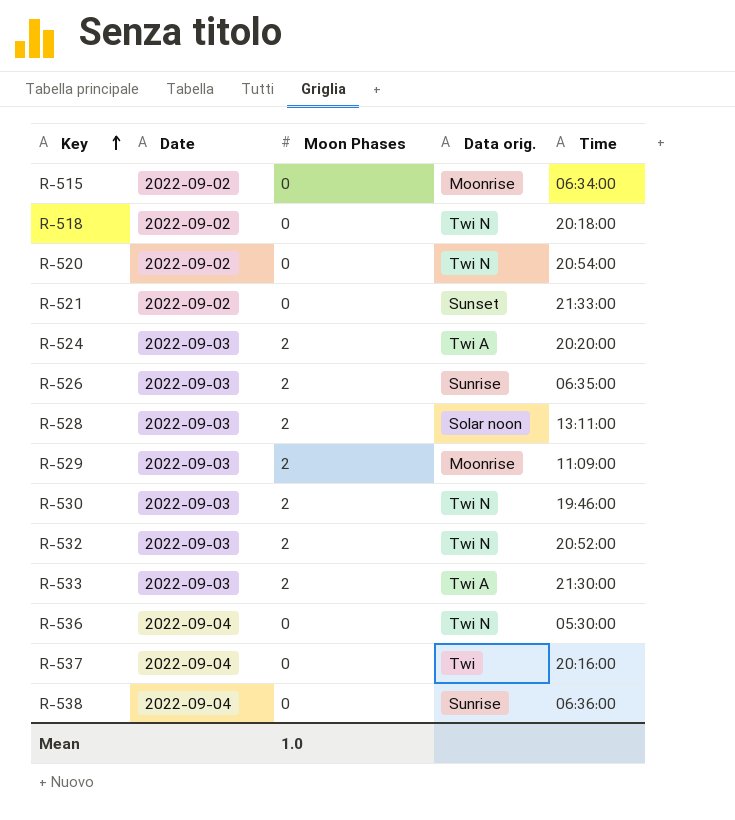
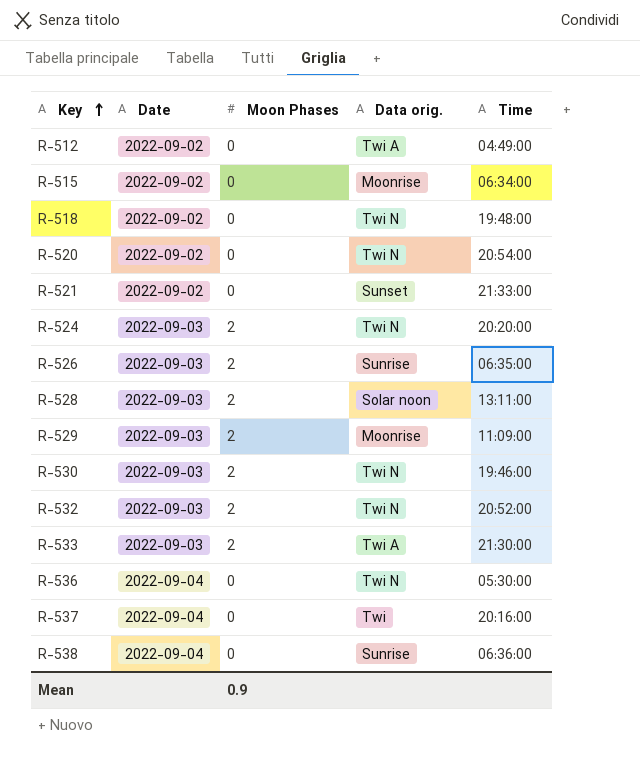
row R-512: none -> 2022-09-02 | 0 | Twi A | 04:49:00
R-518 | Time: 20:18:00 -> 19:48:00
R-524 | Data orig.: Twi A -> Twi N
Mean | Moon Phases: 1.0 -> 0.9

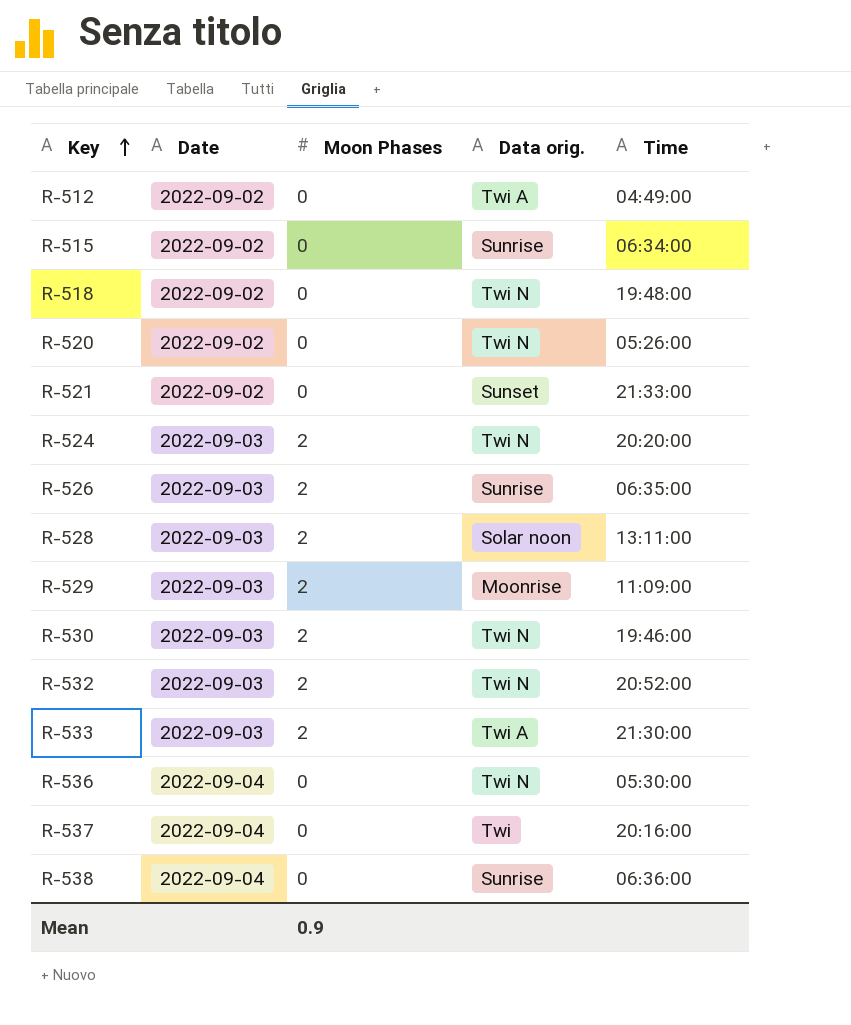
R-515 | Data orig.: Moonrise -> Sunrise
R-520 | Time: 20:54:00 -> 05:26:00

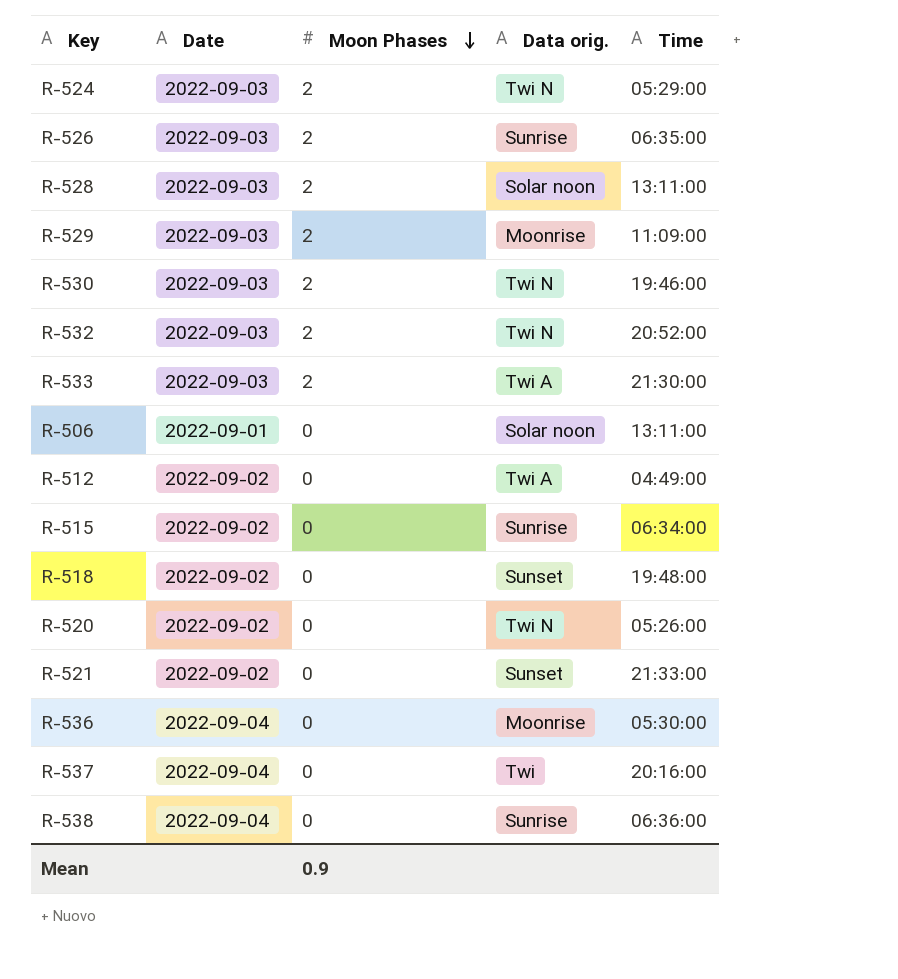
row order: Key ascending -> Moon Phases descending
R-524 | Time: 20:20:00 -> 05:29:00
row R-506: none -> 2022-09-01 | 0 | Solar noon | 13:11:00
R-518 | Data orig.: Twi N -> Sunset
R-536 | Data orig.: Twi N -> Moonrise

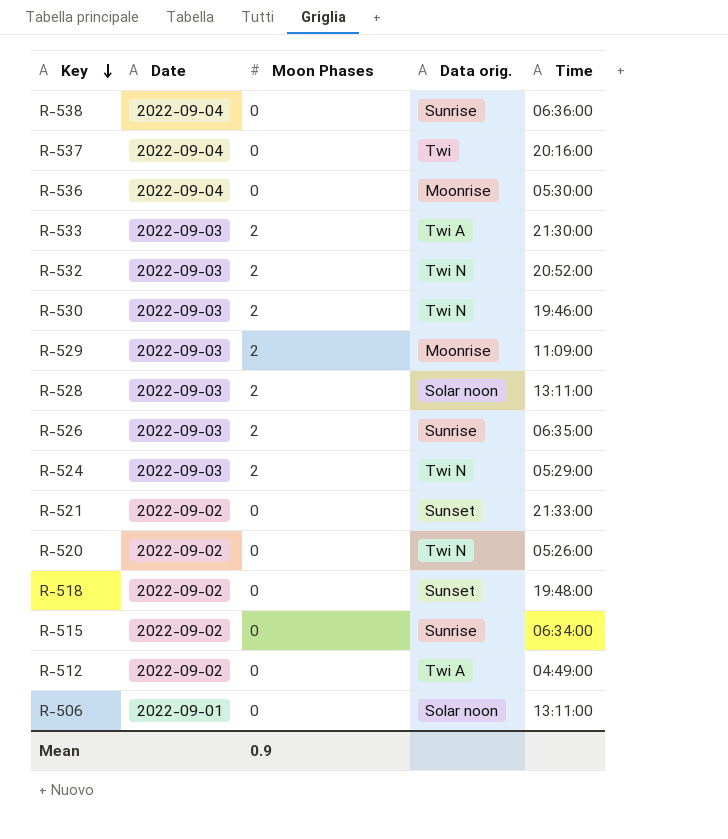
row order: Moon Phases descending -> Key descending

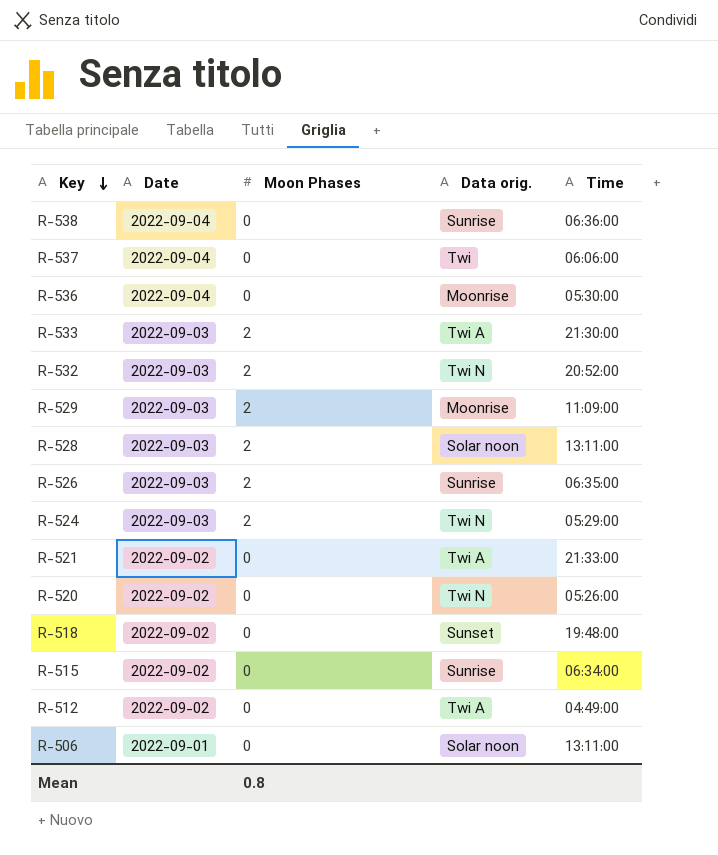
row R-530: 2022-09-03 | 2 | Twi N | 19:46:00 -> none
R-537 | Time: 20:16:00 -> 06:06:00
R-521 | Data orig.: Sunset -> Twi A
Mean | Moon Phases: 0.9 -> 0.8

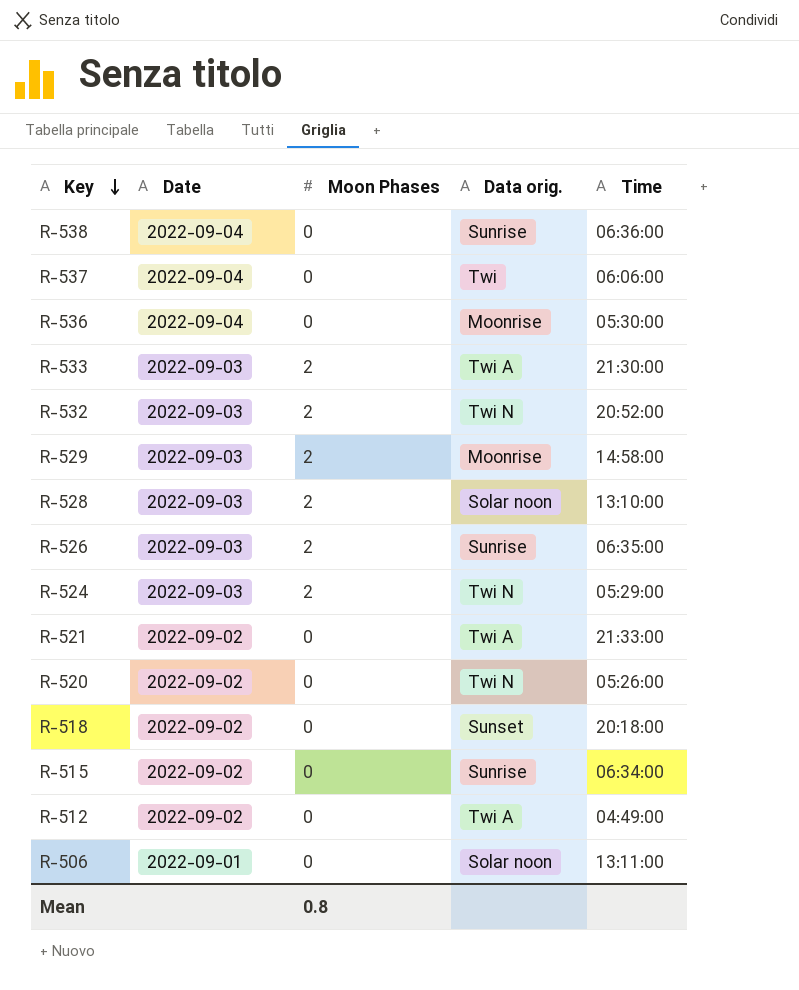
R-529 | Time: 11:09:00 -> 14:58:00
R-528 | Time: 13:11:00 -> 13:10:00
R-518 | Time: 19:48:00 -> 20:18:00

